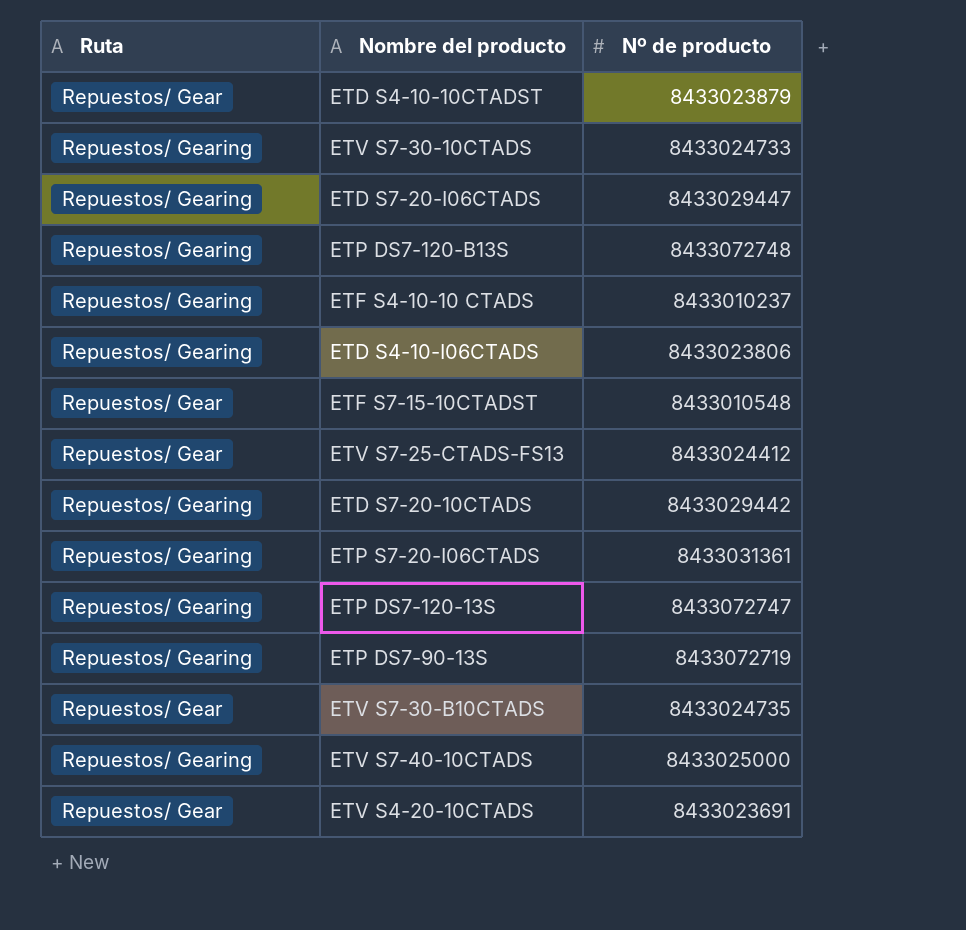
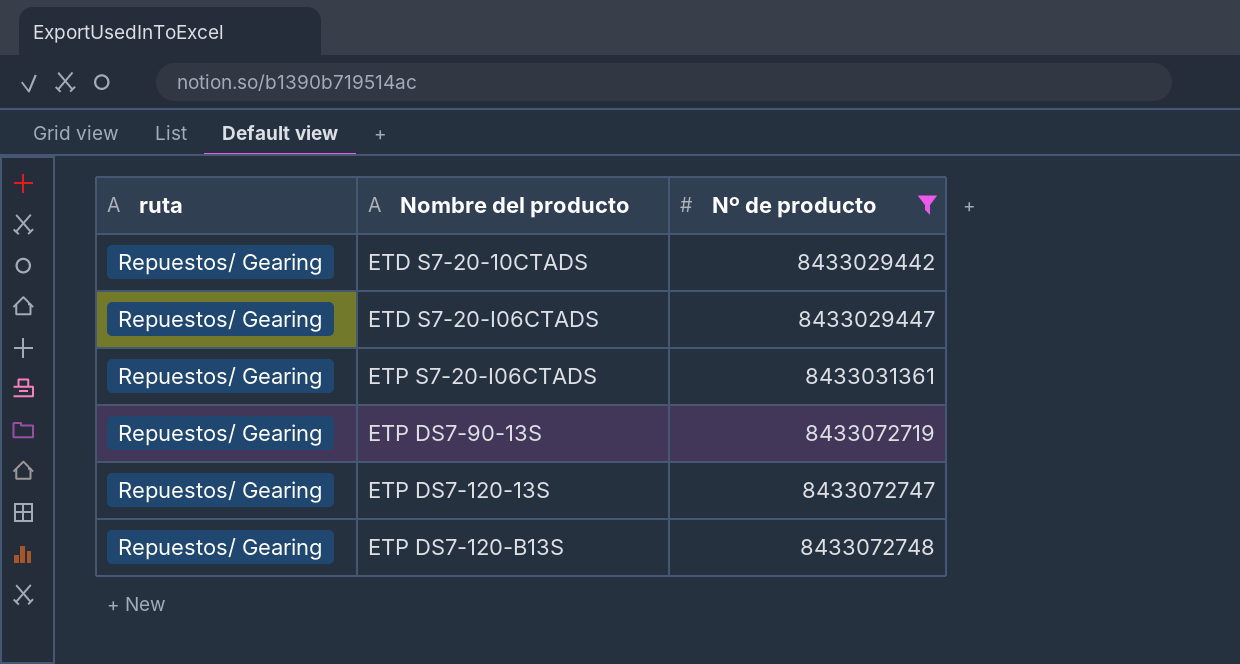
filter: none -> Nº de producto >= 8433029442
row order: none -> Nº de producto ascending
column name: Ruta -> ruta

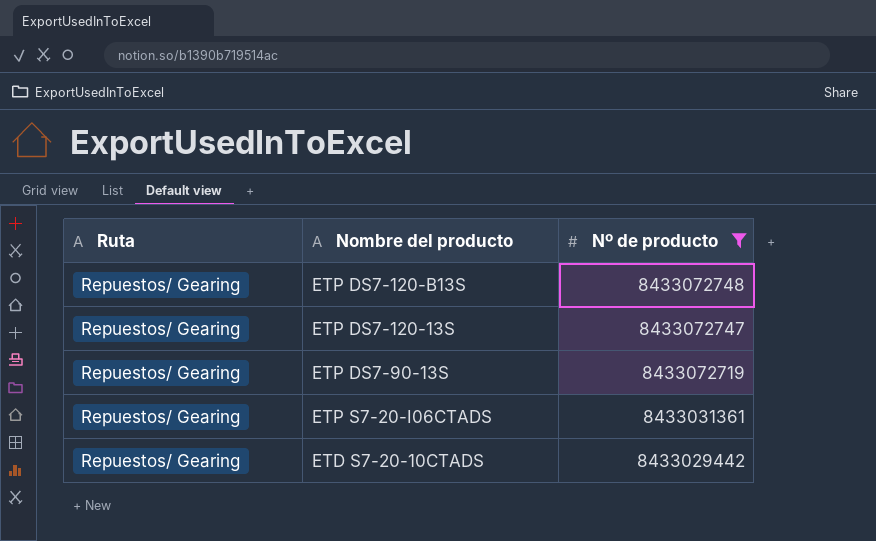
row order: Nº de producto ascending -> Nº de producto descending
column name: ruta -> Ruta
row ETD S7-20-I06CTADS: Repuestos/ Gearing | 8433029447 -> none

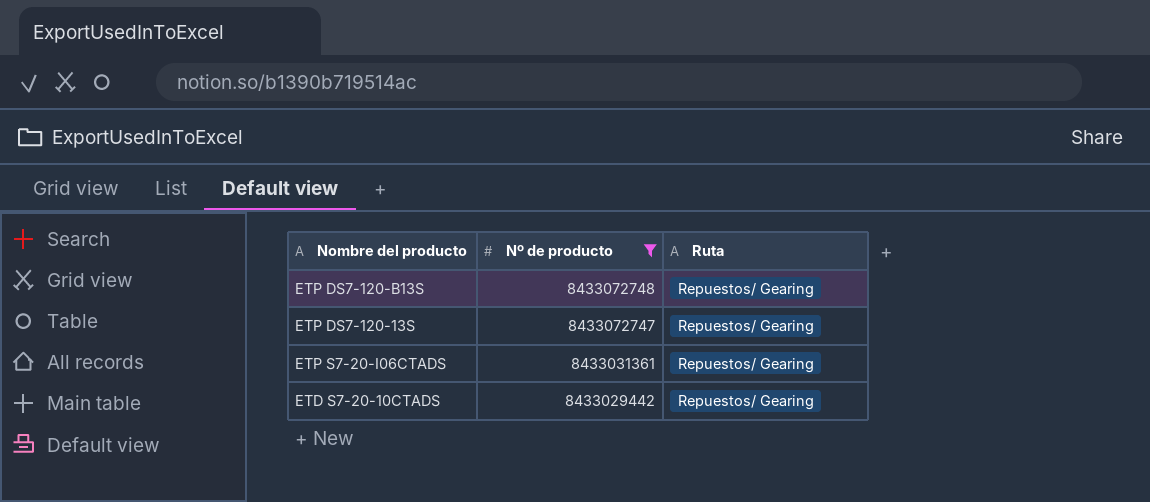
column Ruta | position: 1 -> 3
row ETP DS7-90-13S: Repuestos/ Gearing | 8433072719 -> none

